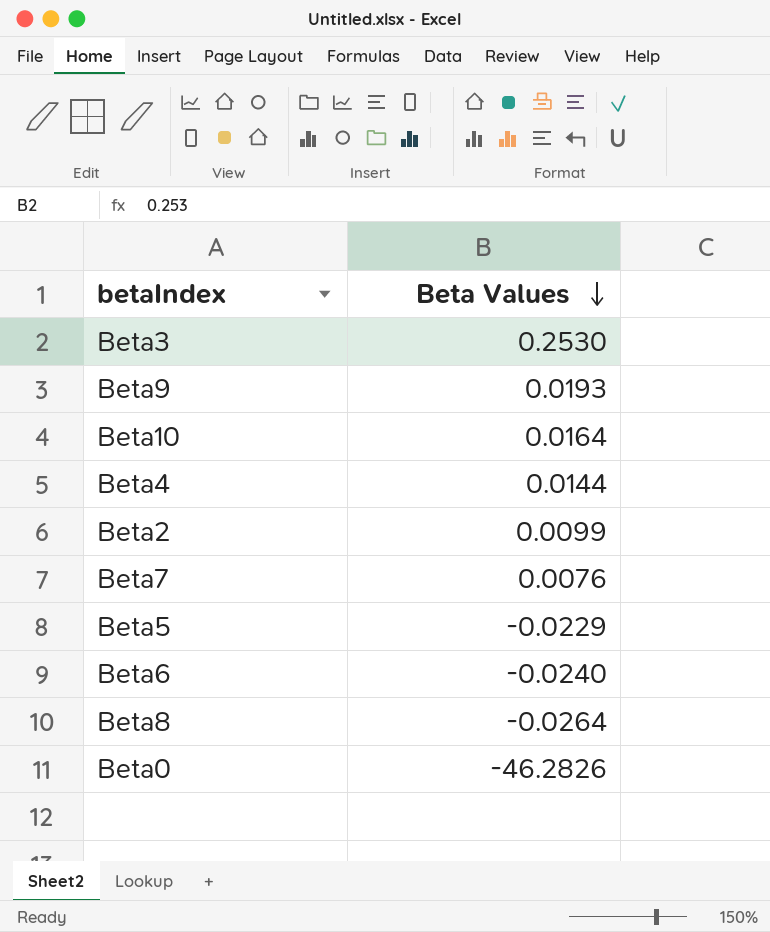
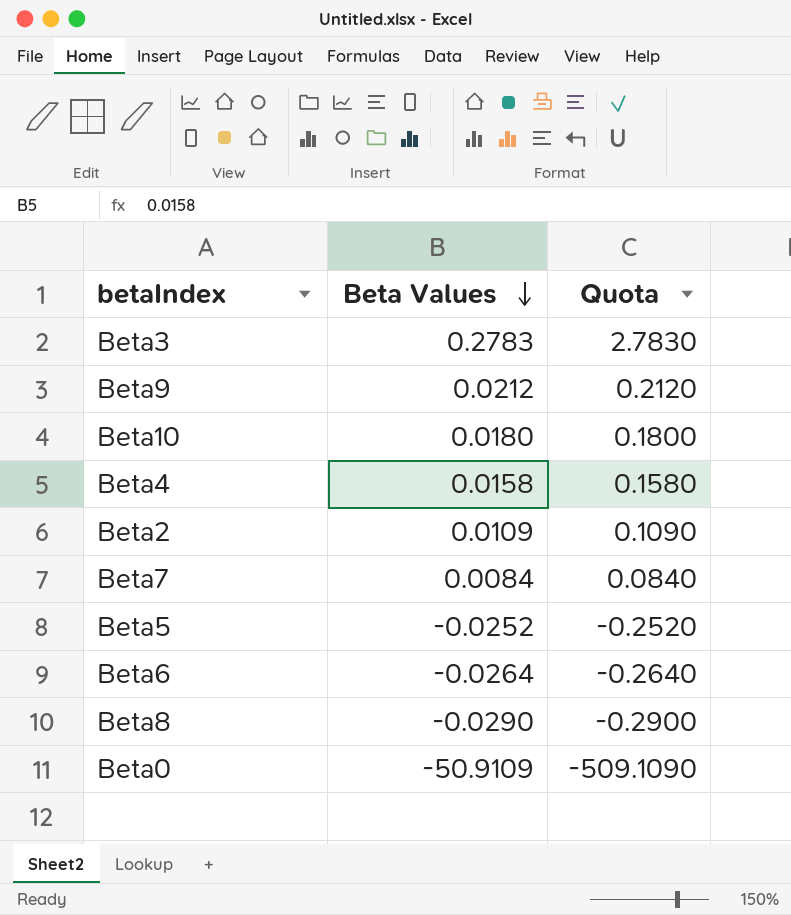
column Quota | formula: none -> [Beta Values] * 10
Beta3 | Beta Values: 0.2530 -> 0.2783
Beta9 | Beta Values: 0.0193 -> 0.0212
Beta10 | Beta Values: 0.0164 -> 0.0180
Beta4 | Beta Values: 0.0144 -> 0.0158
Beta2 | Beta Values: 0.0099 -> 0.0109
Beta7 | Beta Values: 0.0076 -> 0.0084
Beta5 | Beta Values: -0.0229 -> -0.0252
Beta6 | Beta Values: -0.0240 -> -0.0264
Beta8 | Beta Values: -0.0264 -> -0.0290
Beta0 | Beta Values: -46.2826 -> -50.9109

